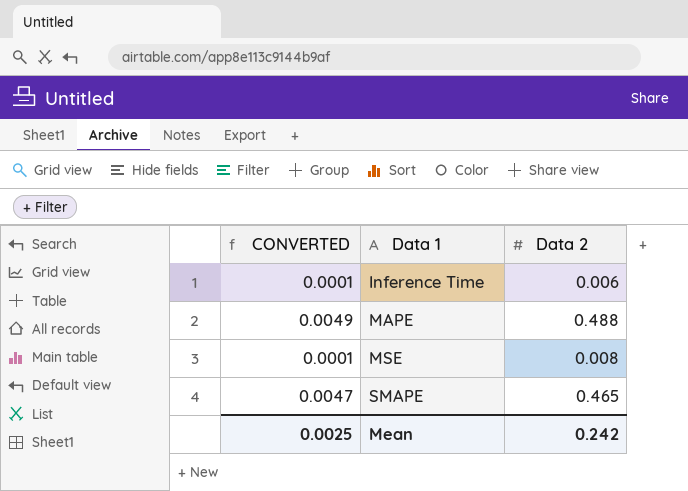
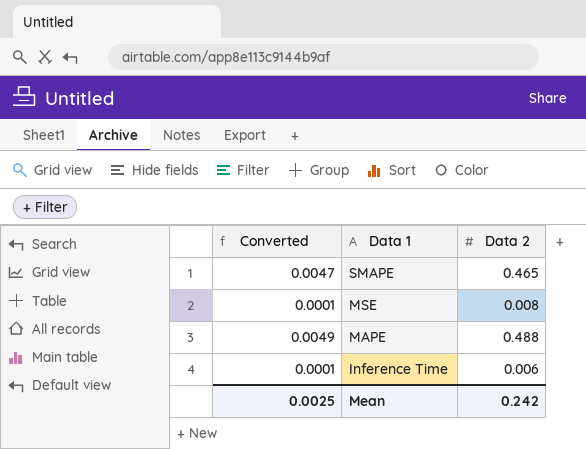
row order: Data 1 ascending -> Data 1 descending
column name: CONVERTED -> Converted

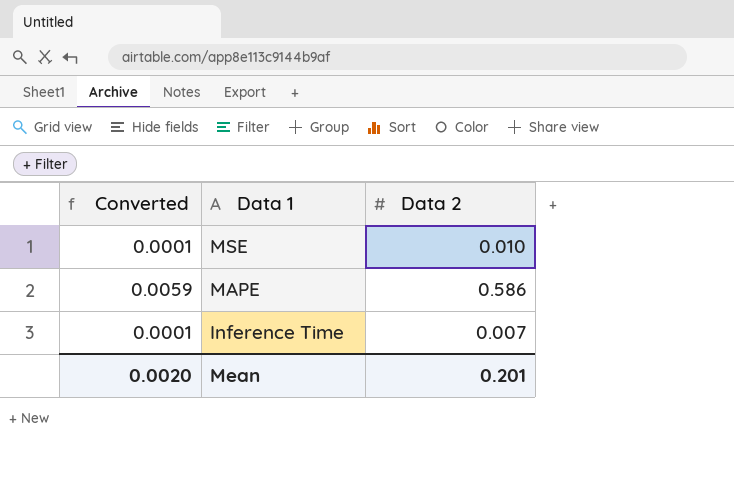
row SMAPE: 0.0047 | 0.465 -> none
MSE | Data 2: 0.008 -> 0.010
MAPE | Converted: 0.0049 -> 0.0059
MAPE | Data 2: 0.488 -> 0.586
Inference Time | Data 2: 0.006 -> 0.007
Mean | Converted: 0.0025 -> 0.0020
Mean | Data 2: 0.242 -> 0.201

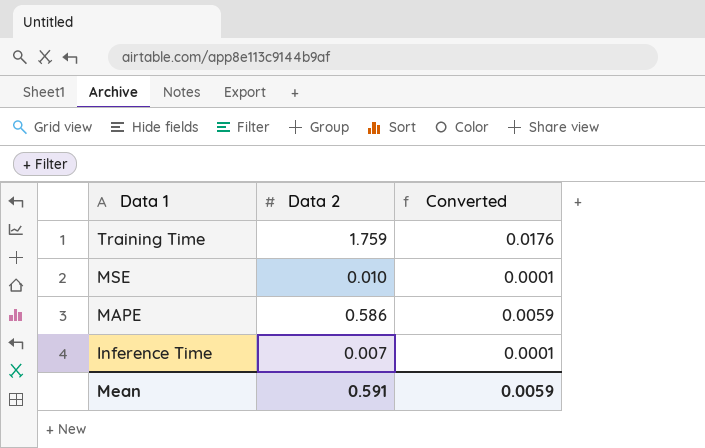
column Converted | position: 1 -> 3
row Training Time: none -> 1.759 | 0.0176
Mean | Data 2: 0.201 -> 0.591
Mean | Converted: 0.0020 -> 0.0059

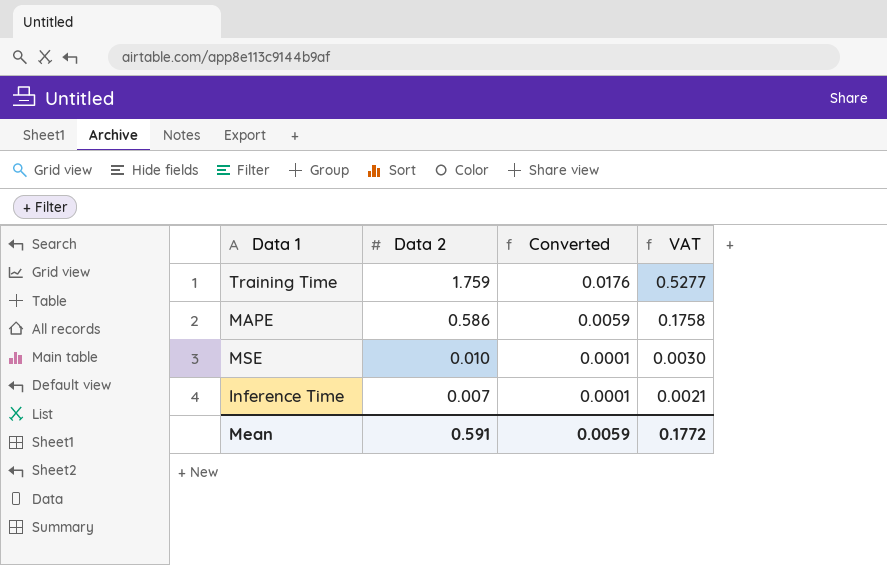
row order: Data 1 descending -> Data 2 descending
column VAT | formula: none -> [Data 2] * 0.3

